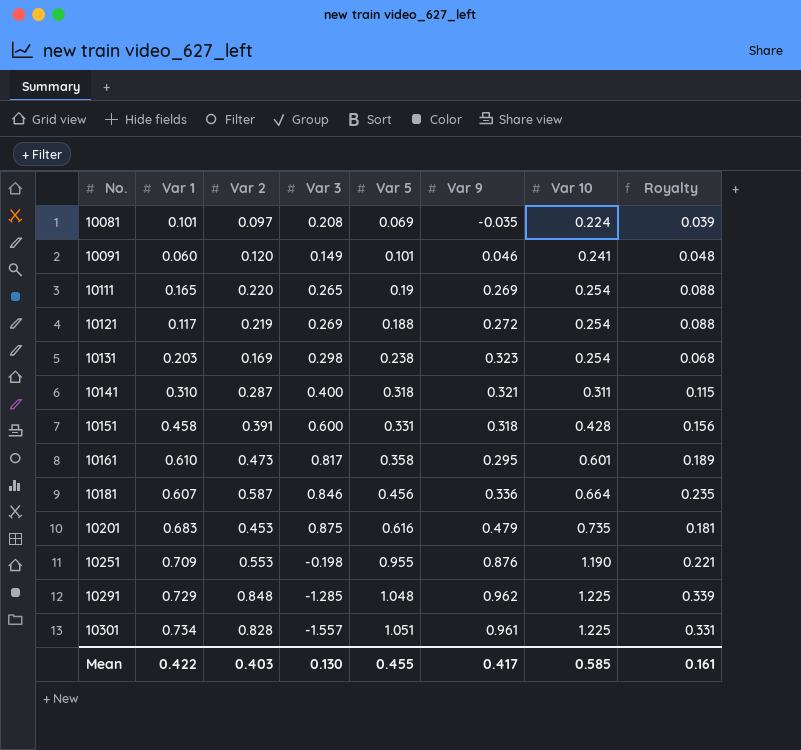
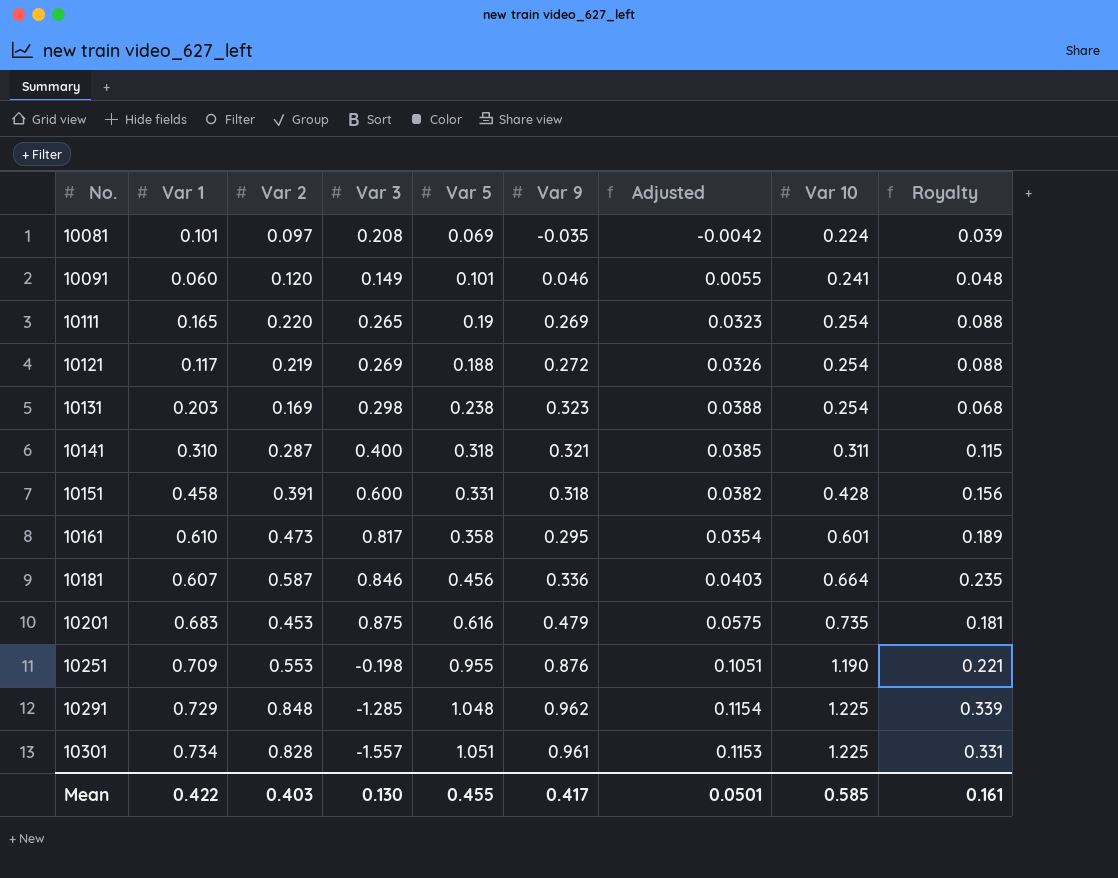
column Adjusted | formula: none -> [Var 9] * 0.12

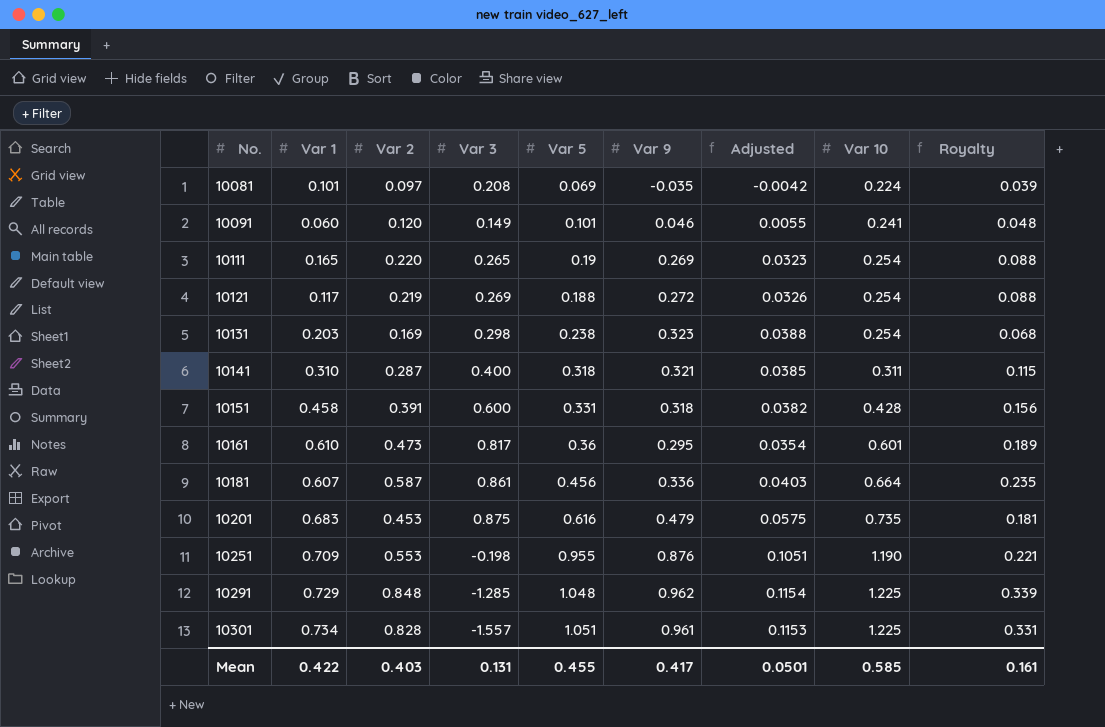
10161 | Var 5: 0.358 -> 0.36
10181 | Var 3: 0.846 -> 0.861
Mean | Var 3: 0.130 -> 0.131

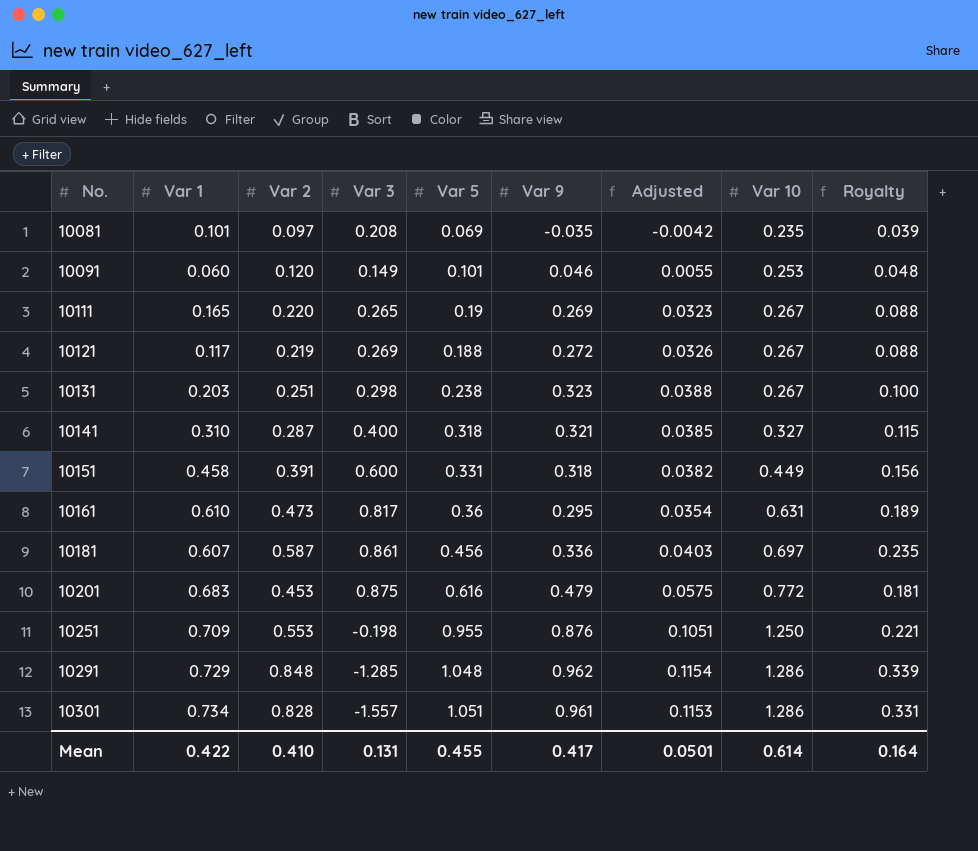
10081 | Var 10: 0.224 -> 0.235
10091 | Var 10: 0.241 -> 0.253
10111 | Var 10: 0.254 -> 0.267
10121 | Var 10: 0.254 -> 0.267
10131 | Var 2: 0.169 -> 0.251
10131 | Var 10: 0.254 -> 0.267
10131 | Royalty: 0.068 -> 0.100
10141 | Var 10: 0.311 -> 0.327
10151 | Var 10: 0.428 -> 0.449
10161 | Var 10: 0.601 -> 0.631
10181 | Var 10: 0.664 -> 0.697
10201 | Var 10: 0.735 -> 0.772
10251 | Var 10: 1.190 -> 1.250
10291 | Var 10: 1.225 -> 1.286
10301 | Var 10: 1.225 -> 1.286
Mean | Var 2: 0.403 -> 0.410
Mean | Var 10: 0.585 -> 0.614
Mean | Royalty: 0.161 -> 0.164

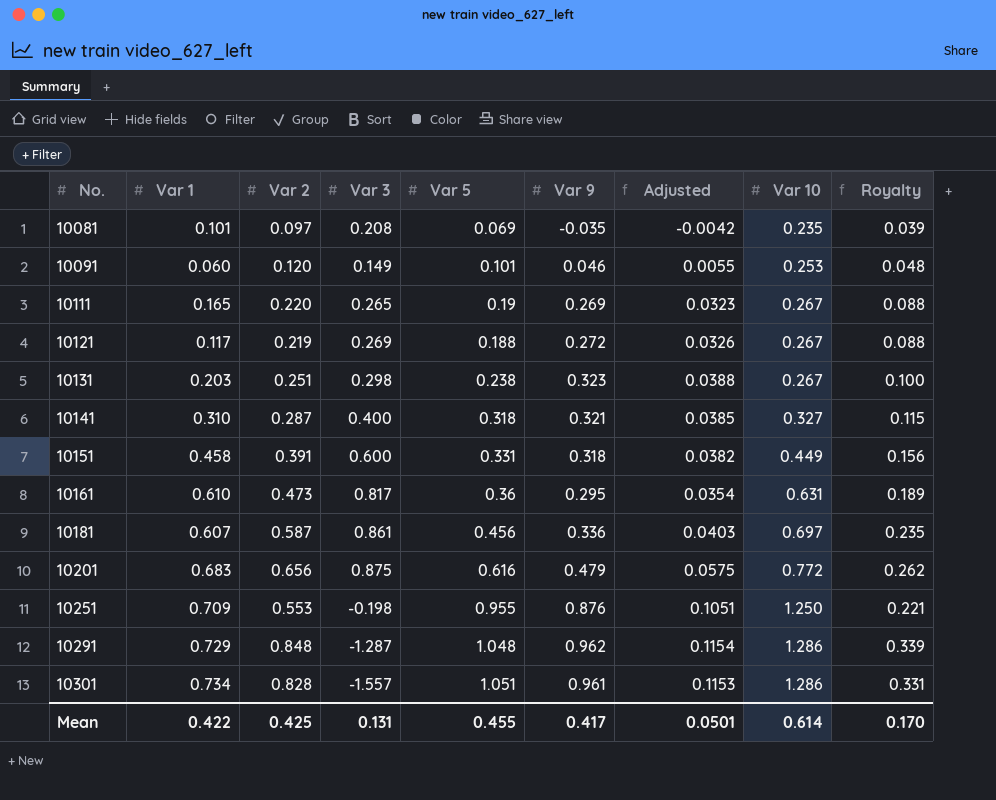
10201 | Var 2: 0.453 -> 0.656
10201 | Royalty: 0.181 -> 0.262
10291 | Var 3: -1.285 -> -1.287
Mean | Var 2: 0.410 -> 0.425
Mean | Royalty: 0.164 -> 0.170

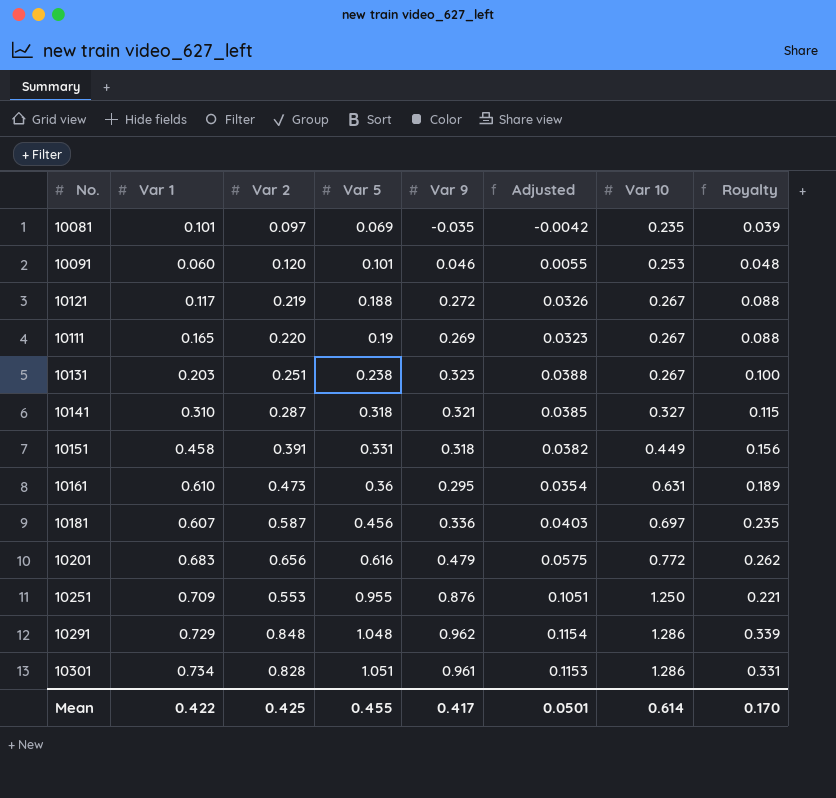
row order: No. ascending -> Var 5 ascending
column Var 3 | position: 4 -> none

